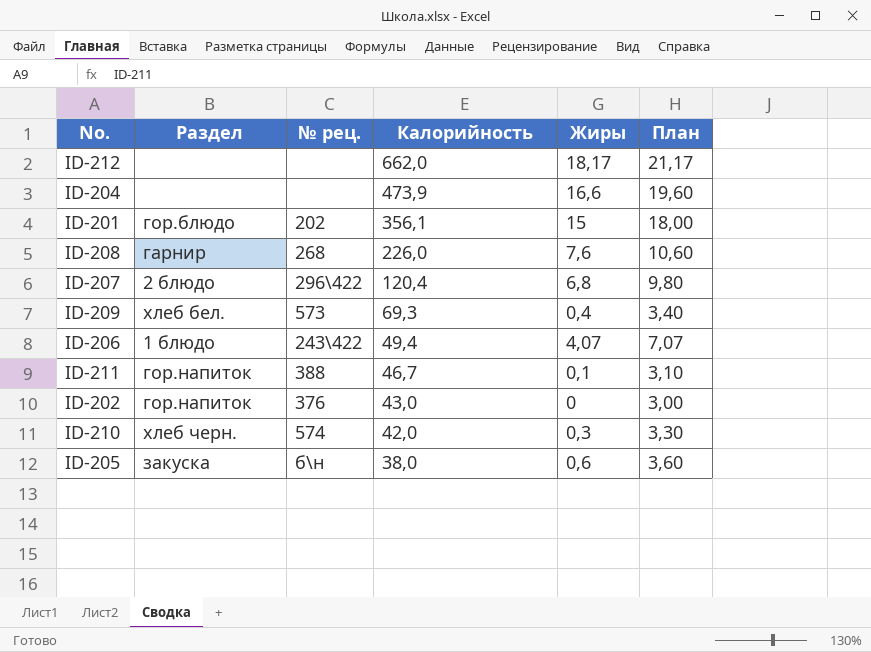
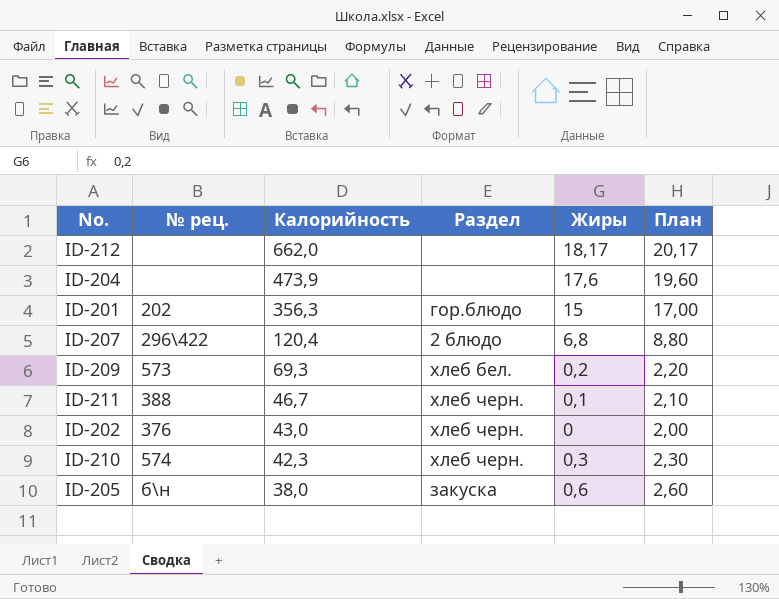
column Раздел | position: 2 -> 4
column План | formula: [Жиры] + 3 -> [Жиры] + 2
row ID-208: гарнир | 268 | 226,0 | 7,6 | 10,60 -> none
row ID-206: 1 блюдо | 243\422 | 49,4 | 4,07 | 7,07 -> none
ID-204 | Жиры: 16,6 -> 17,6
ID-201 | Калорийность: 356,1 -> 356,3
ID-209 | Жиры: 0,4 -> 0,2
ID-211 | Раздел: гор.напиток -> хлеб черн.
ID-202 | Раздел: гор.напиток -> хлеб черн.
ID-210 | Калорийность: 42,0 -> 42,3

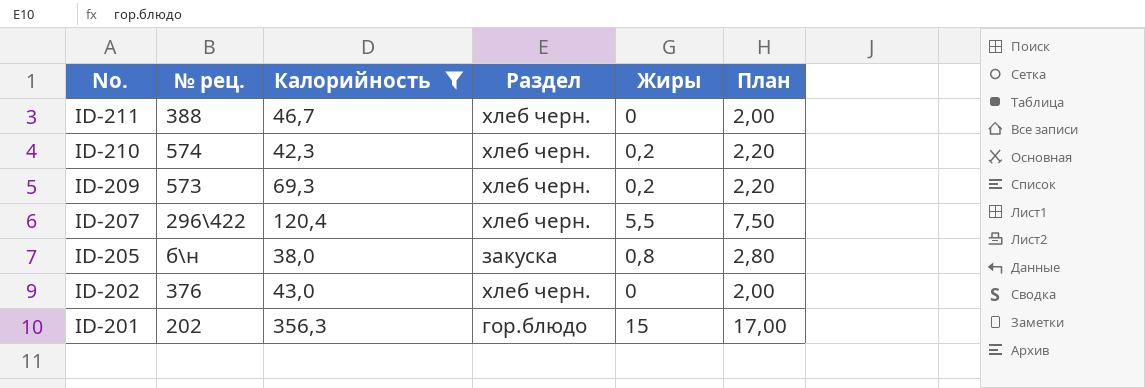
filter: none -> Калорийность <= 356,3
row order: Калорийность descending -> No. descending
ID-211 | Жиры: 0,1 -> 0
ID-211 | План: 2,10 -> 2,00
ID-210 | Жиры: 0,3 -> 0,2
ID-210 | План: 2,30 -> 2,20
ID-209 | Раздел: хлеб бел. -> хлеб черн.
ID-207 | Раздел: 2 блюдо -> хлеб черн.
ID-207 | Жиры: 6,8 -> 5,5
ID-207 | План: 8,80 -> 7,50
ID-205 | Жиры: 0,6 -> 0,8
ID-205 | План: 2,60 -> 2,80

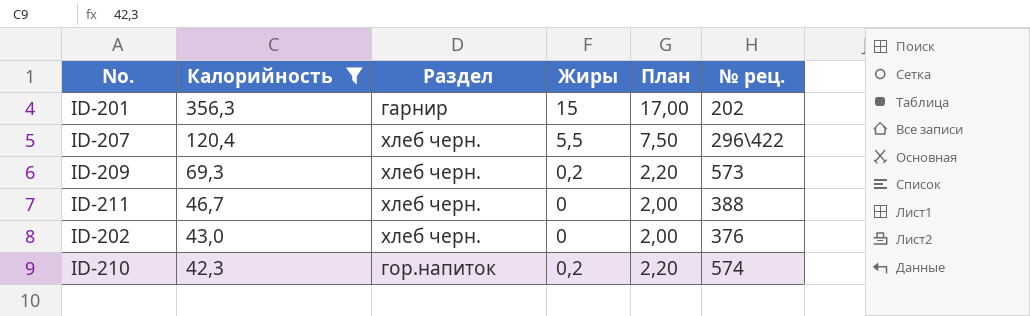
row order: No. descending -> Калорийность descending
column № рец. | position: 2 -> 6
row ID-205: б\н | 38,0 | закуска | 0,8 | 2,80 -> none
ID-201 | Раздел: гор.блюдо -> гарнир
ID-210 | Раздел: хлеб черн. -> гор.напиток

